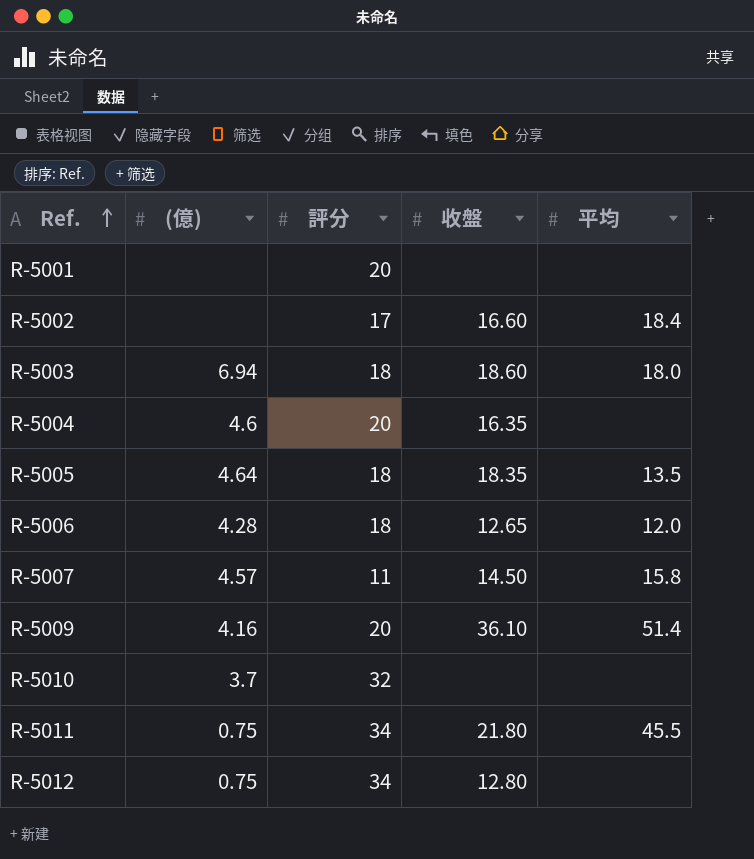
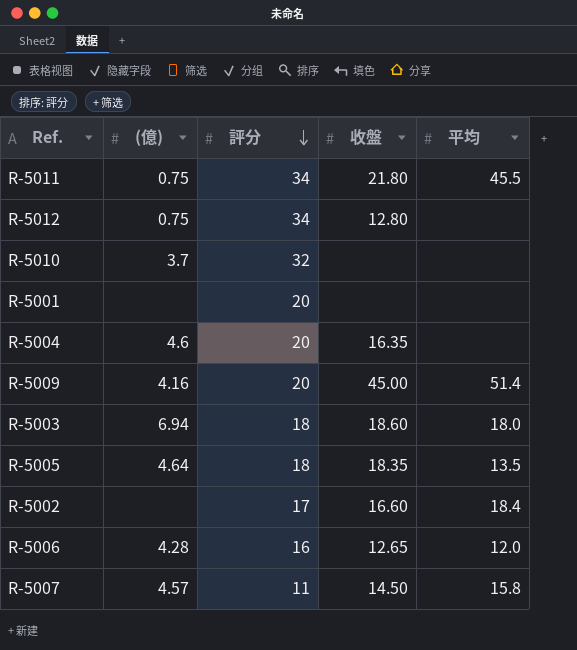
row order: Ref. ascending -> 評分 descending
R-5009 | 收盤: 36.10 -> 45.00
R-5006 | 評分: 18 -> 16

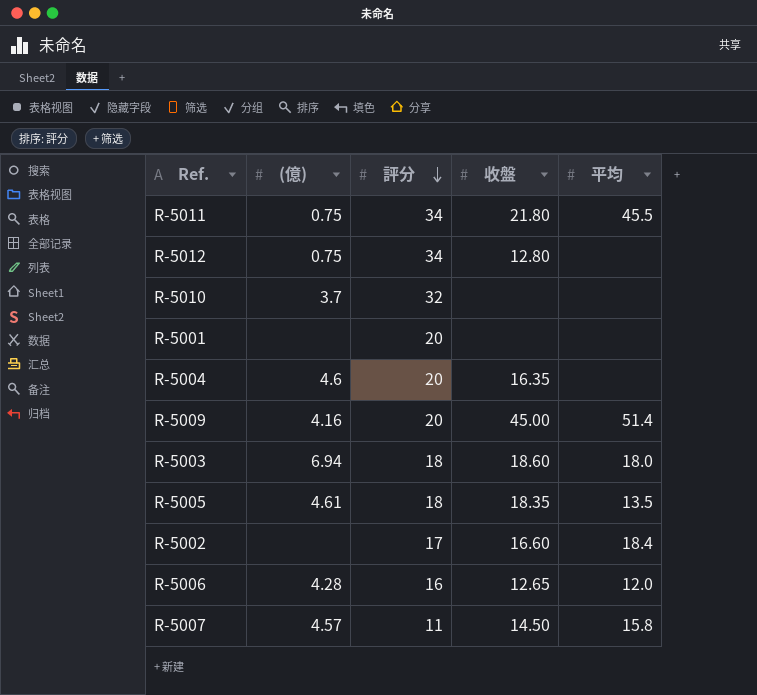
R-5005 | (億): 4.64 -> 4.61

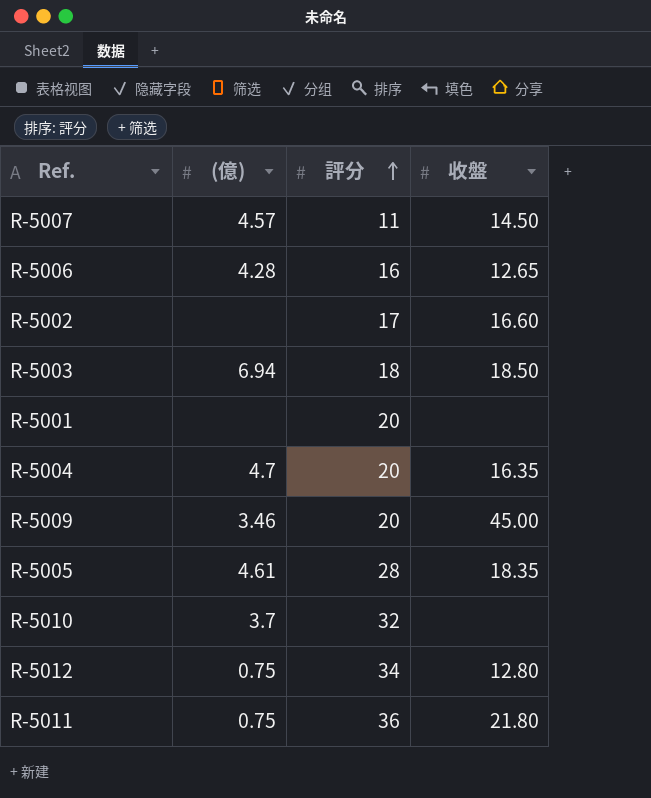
row order: 評分 descending -> 評分 ascending
column 平均 | position: 5 -> none
R-5003 | 收盤: 18.60 -> 18.50
R-5004 | (億): 4.6 -> 4.7
R-5009 | (億): 4.16 -> 3.46
R-5005 | 評分: 18 -> 28
R-5011 | 評分: 34 -> 36

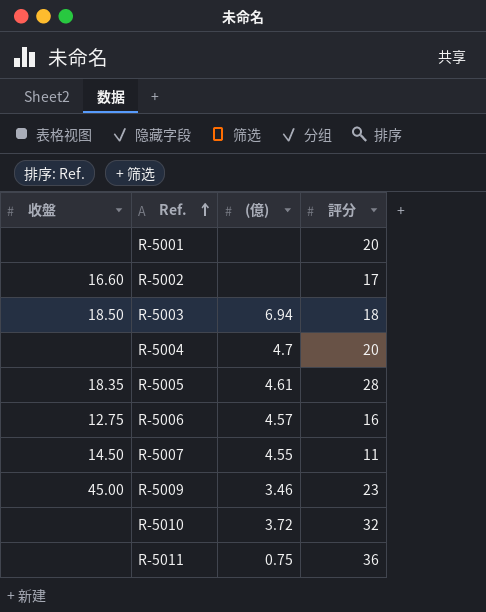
row order: 評分 ascending -> Ref. ascending
column 收盤 | position: 4 -> 1
row R-5012: 0.75 | 34 | 12.80 -> none
R-5004 | 收盤: 16.35 -> none
R-5006 | 收盤: 12.65 -> 12.75
R-5006 | (億): 4.28 -> 4.57
R-5007 | (億): 4.57 -> 4.55
R-5009 | 評分: 20 -> 23
R-5010 | (億): 3.7 -> 3.72
R-5011 | 收盤: 21.80 -> none

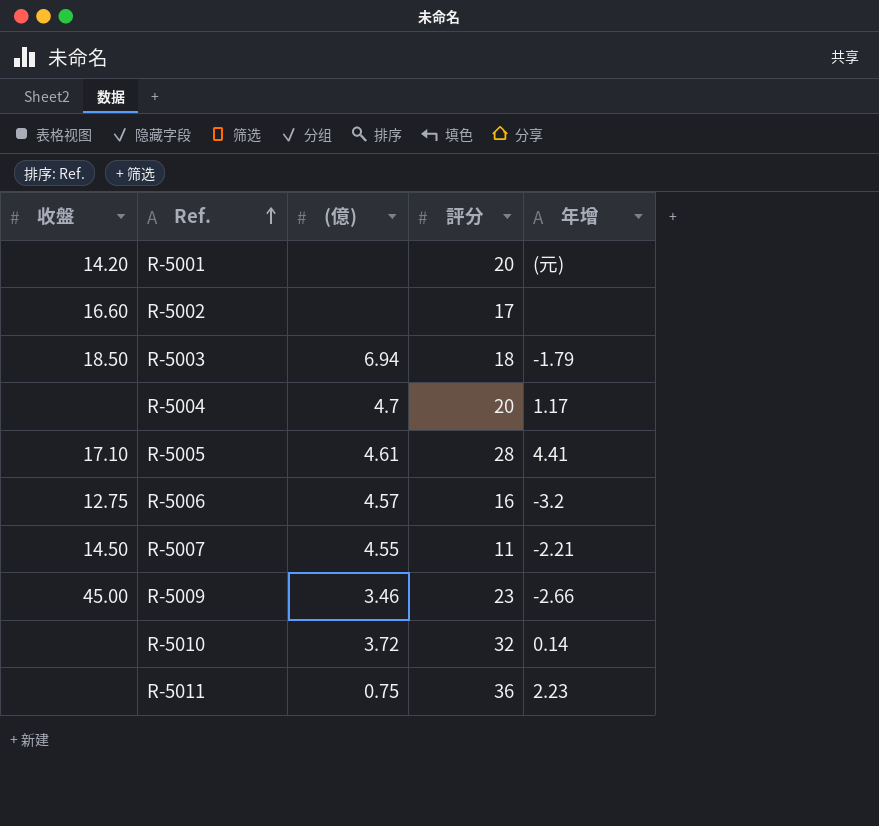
column 年增 | position: none -> 5
R-5001 | 收盤: none -> 14.20
R-5005 | 收盤: 18.35 -> 17.10

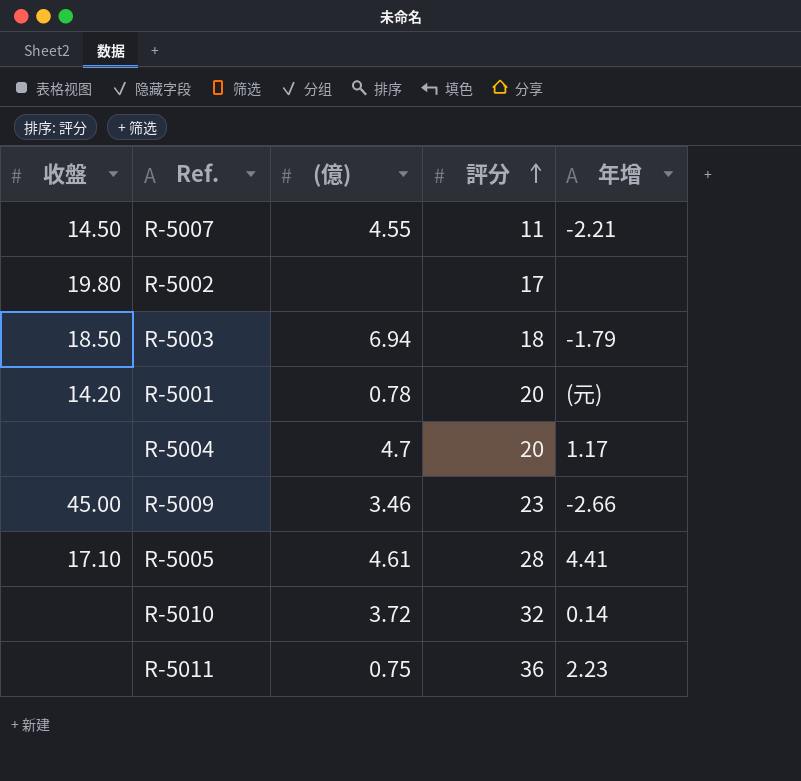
row order: Ref. ascending -> 評分 ascending
row R-5006: 12.75 | 4.57 | 16 | -3.2 -> none
R-5002 | 收盤: 16.60 -> 19.80
R-5001 | (億): none -> 0.78

